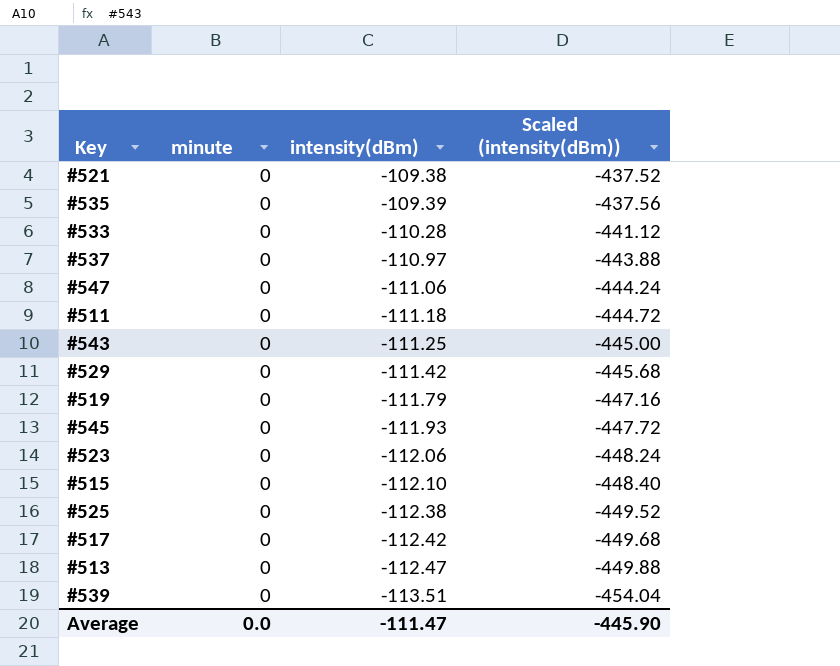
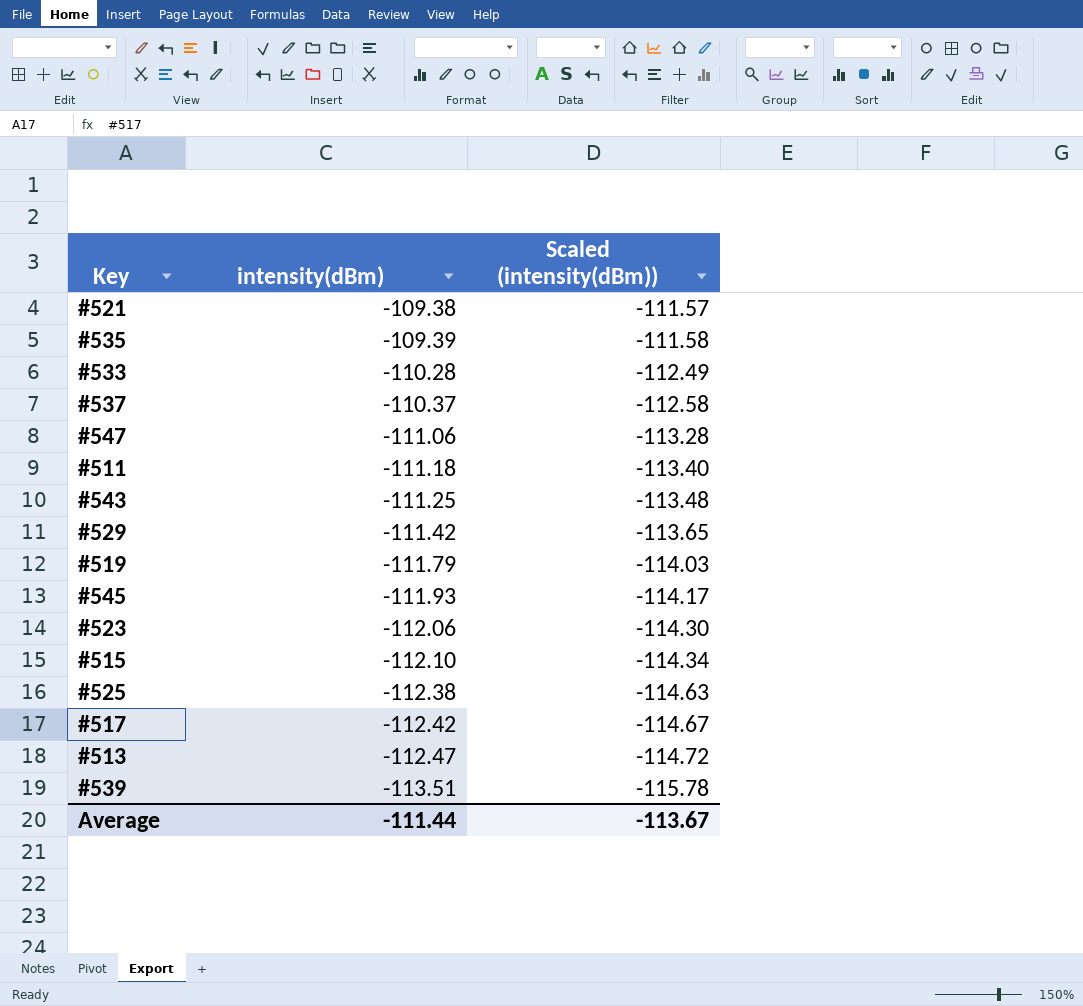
column minute | position: 2 -> none
column Scaled (intensity(dBm)) | formula: [intensity(dBm)] * 4 -> [intensity(dBm)] * 1.02
#537 | intensity(dBm): -110.97 -> -110.37
Average | intensity(dBm): -111.47 -> -111.44
Average | Scaled (intensity(dBm)): -445.90 -> -113.67

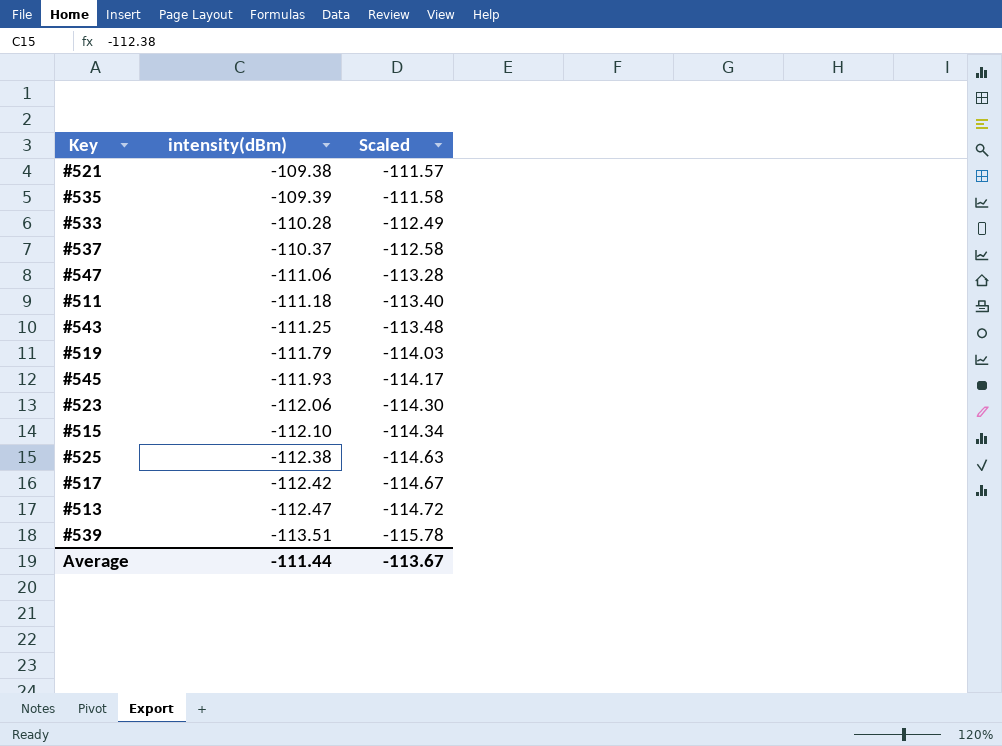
column name: Scaled (intensity(dBm)) -> Scaled
row #529: -111.42 | -113.65 -> none

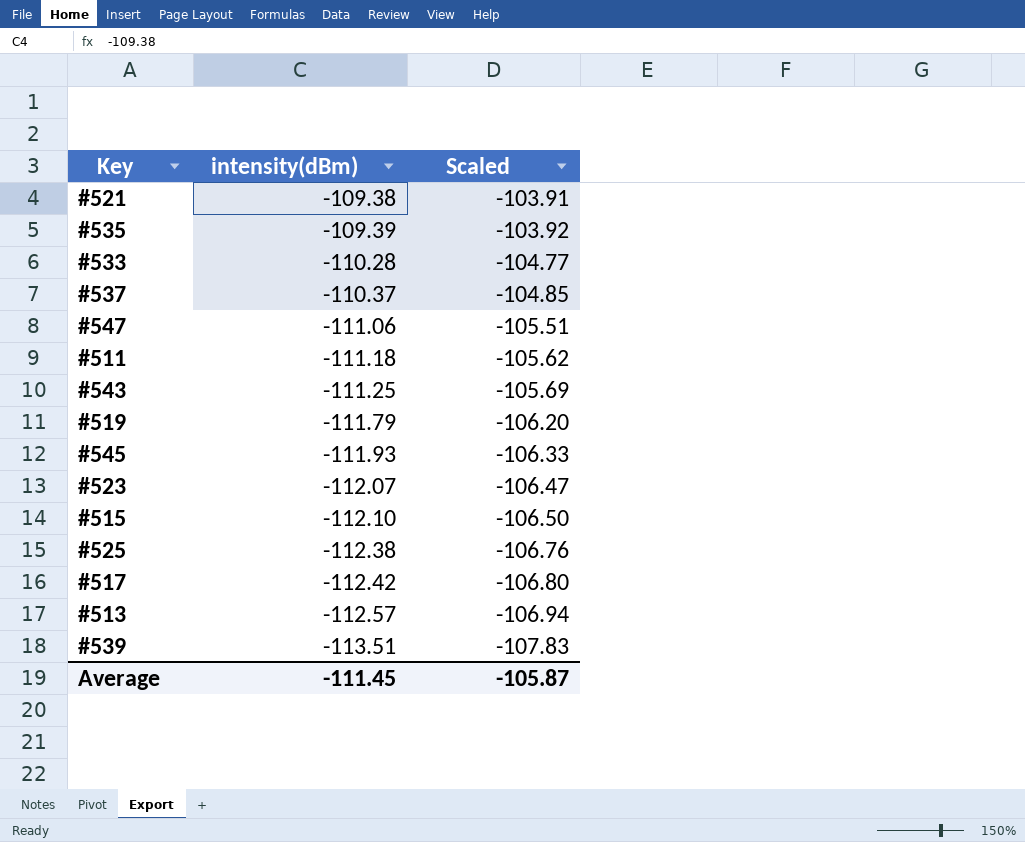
column Scaled | formula: [intensity(dBm)] * 1.02 -> [intensity(dBm)] * 0.95
#523 | intensity(dBm): -112.06 -> -112.07
#513 | intensity(dBm): -112.47 -> -112.57
Average | intensity(dBm): -111.44 -> -111.45
Average | Scaled: -113.67 -> -105.87

